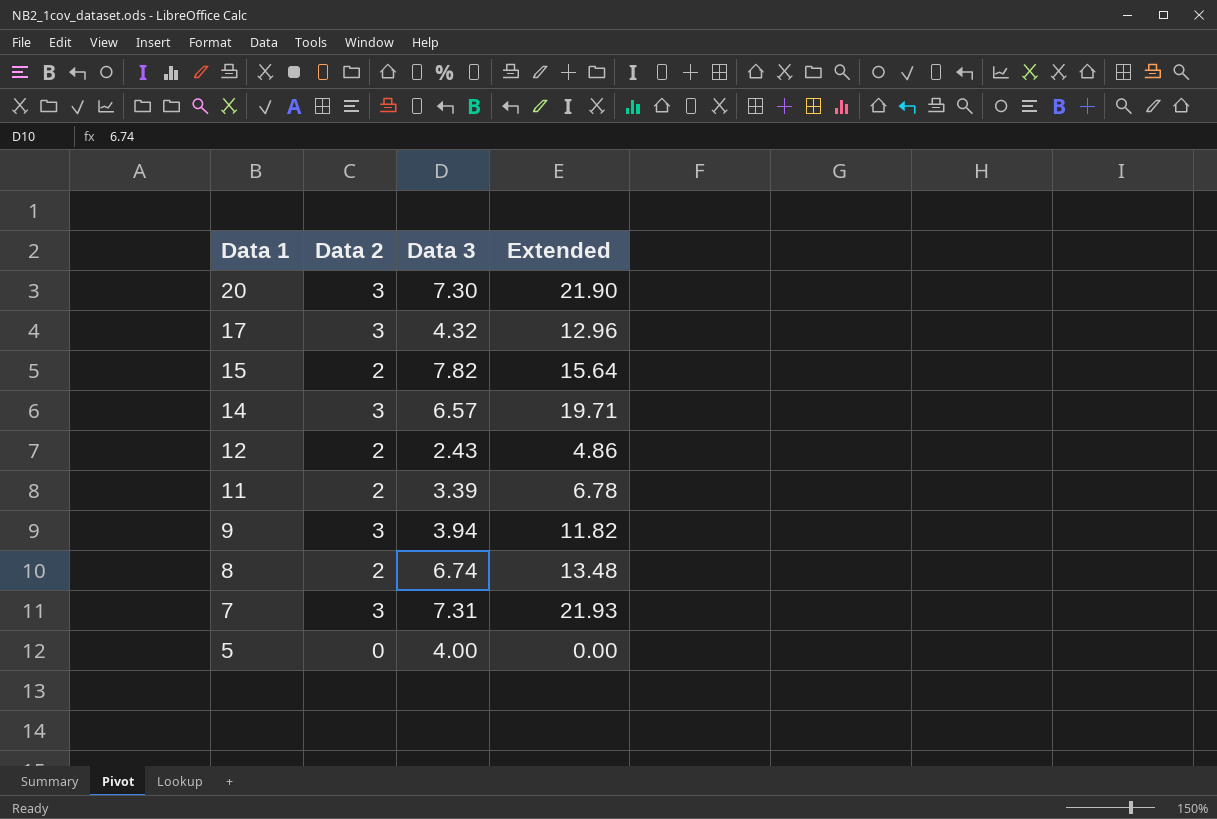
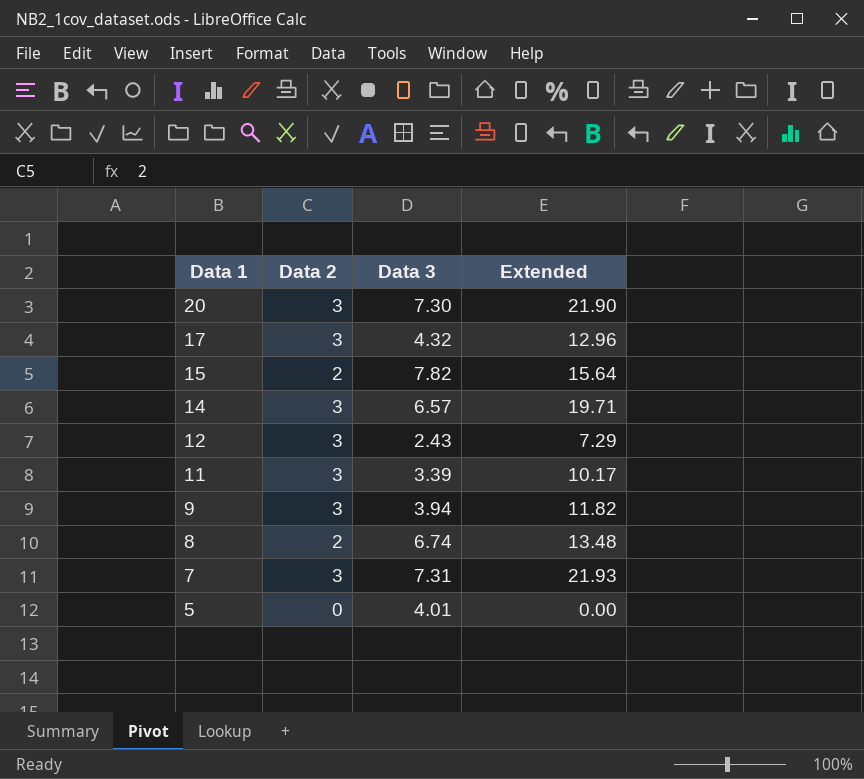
12 | Data 2: 2 -> 3
12 | Extended: 4.86 -> 7.29
11 | Data 2: 2 -> 3
11 | Extended: 6.78 -> 10.17
5 | Data 3: 4.00 -> 4.01

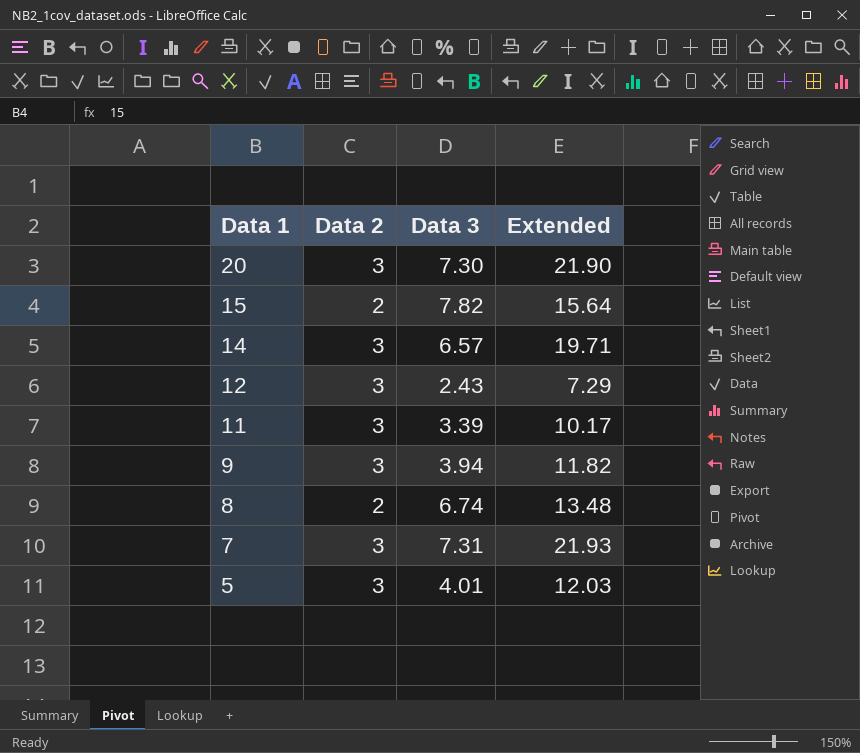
row 17: 3 | 4.32 | 12.96 -> none
5 | Data 2: 0 -> 3
5 | Extended: 0.00 -> 12.03

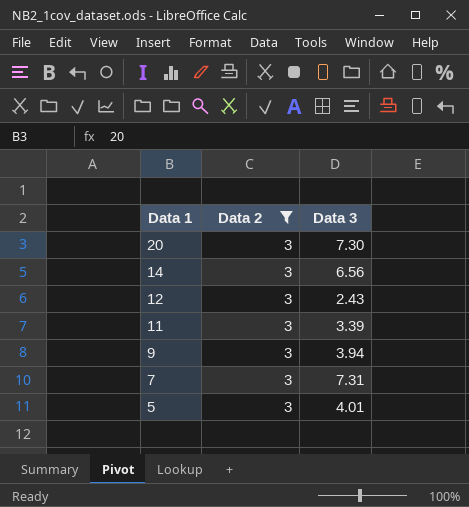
filter: none -> Data 2 = 3
column Extended | formula: [Data 2] * [Data 3] -> none
14 | Data 3: 6.57 -> 6.56

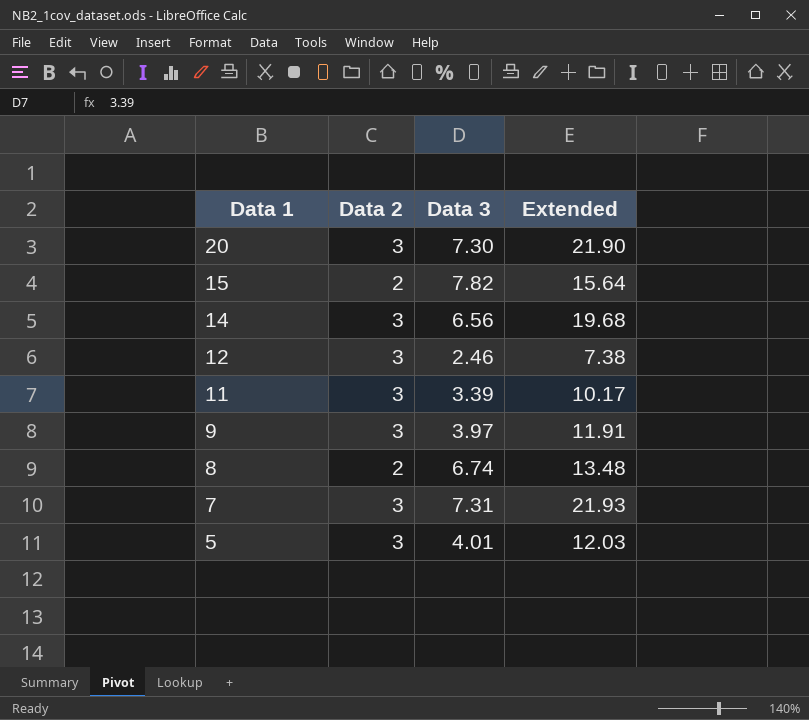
filter: Data 2 = 3 -> none
column Extended | formula: none -> [Data 2] * [Data 3]
12 | Data 3: 2.43 -> 2.46
9 | Data 3: 3.94 -> 3.97

